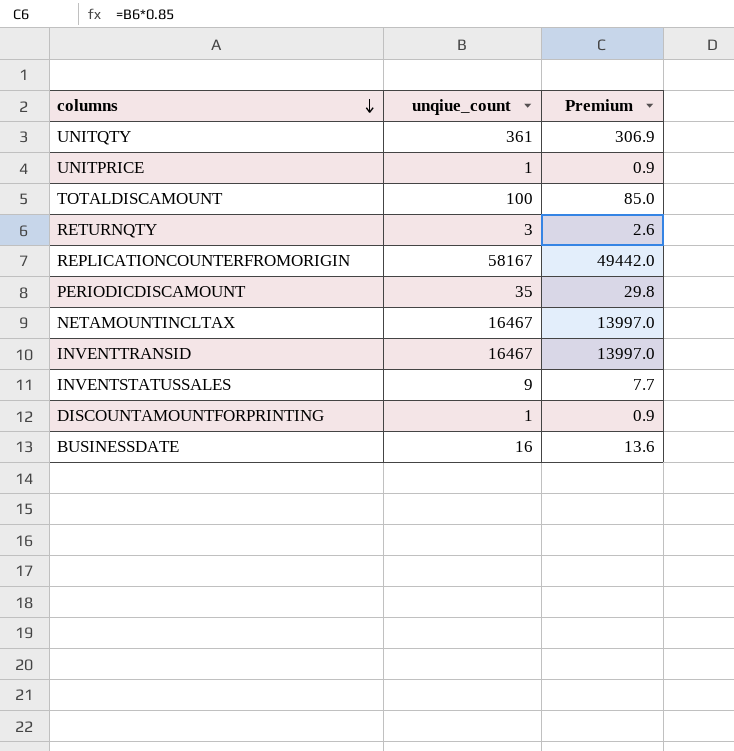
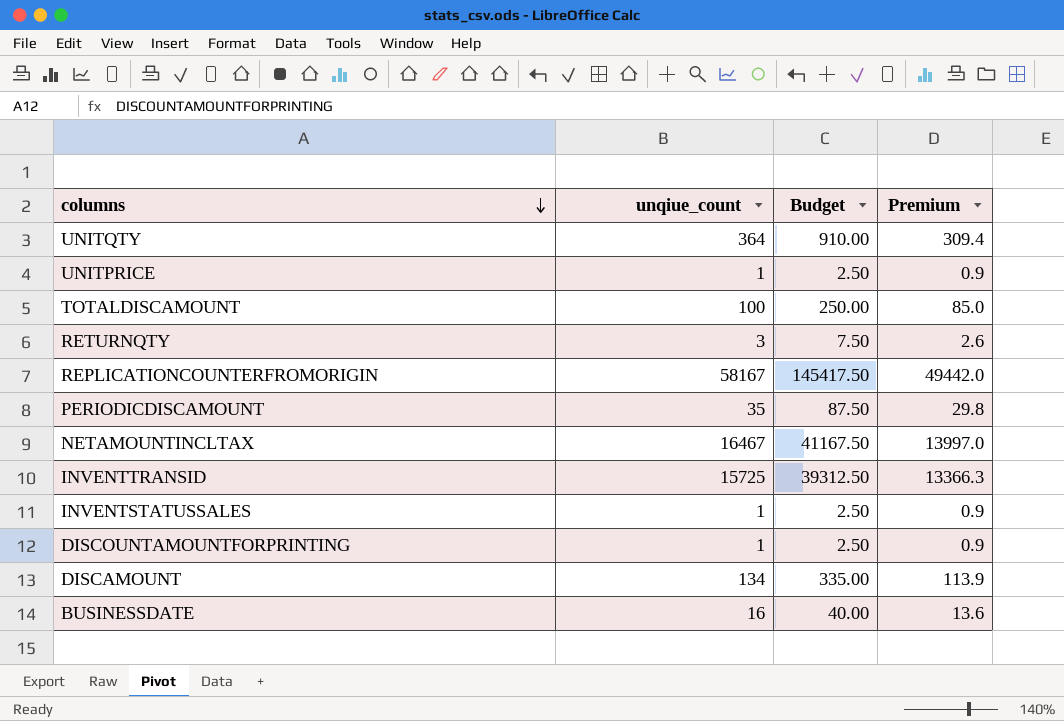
column Budget | formula: none -> [unqiue_count] * 2.5
UNITQTY | unqiue_count: 361 -> 364
UNITQTY | Premium: 306.9 -> 309.4
INVENTTRANSID | unqiue_count: 16467 -> 15725
INVENTTRANSID | Premium: 13997.0 -> 13366.3
INVENTSTATUSSALES | unqiue_count: 9 -> 1
INVENTSTATUSSALES | Premium: 7.7 -> 0.9
row DISCAMOUNT: none -> 134 | 335.00 | 113.9

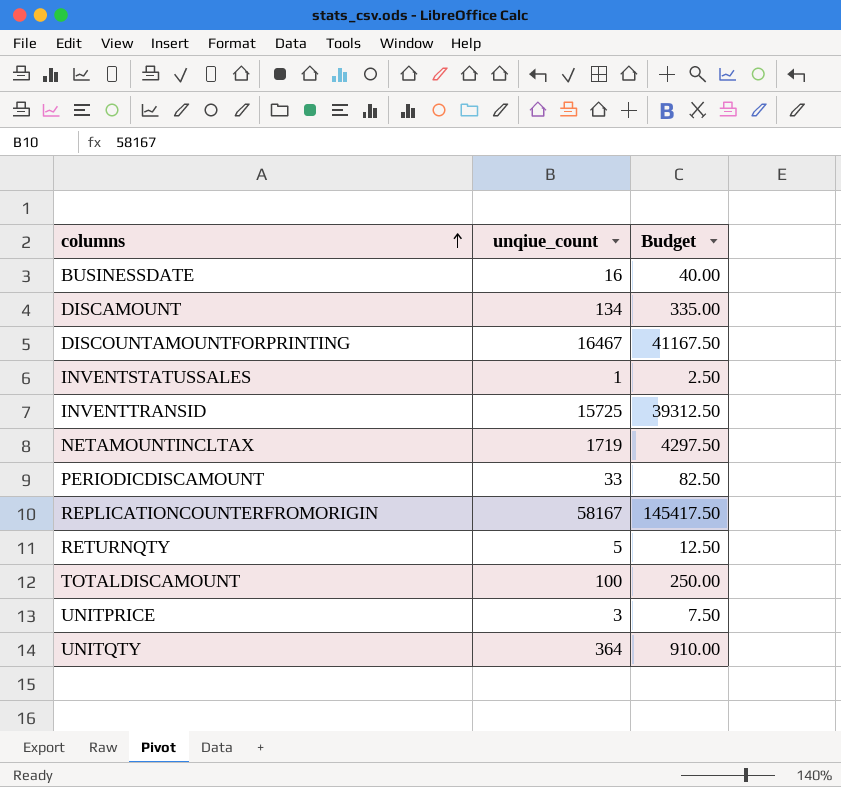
row order: columns descending -> columns ascending
column Premium | formula: [unqiue_count] * 0.85 -> none
DISCOUNTAMOUNTFORPRINTING | unqiue_count: 1 -> 16467
DISCOUNTAMOUNTFORPRINTING | Budget: 2.50 -> 41167.50
NETAMOUNTINCLTAX | unqiue_count: 16467 -> 1719
NETAMOUNTINCLTAX | Budget: 41167.50 -> 4297.50
PERIODICDISCAMOUNT | unqiue_count: 35 -> 33
PERIODICDISCAMOUNT | Budget: 87.50 -> 82.50
RETURNQTY | unqiue_count: 3 -> 5
RETURNQTY | Budget: 7.50 -> 12.50
UNITPRICE | unqiue_count: 1 -> 3
UNITPRICE | Budget: 2.50 -> 7.50

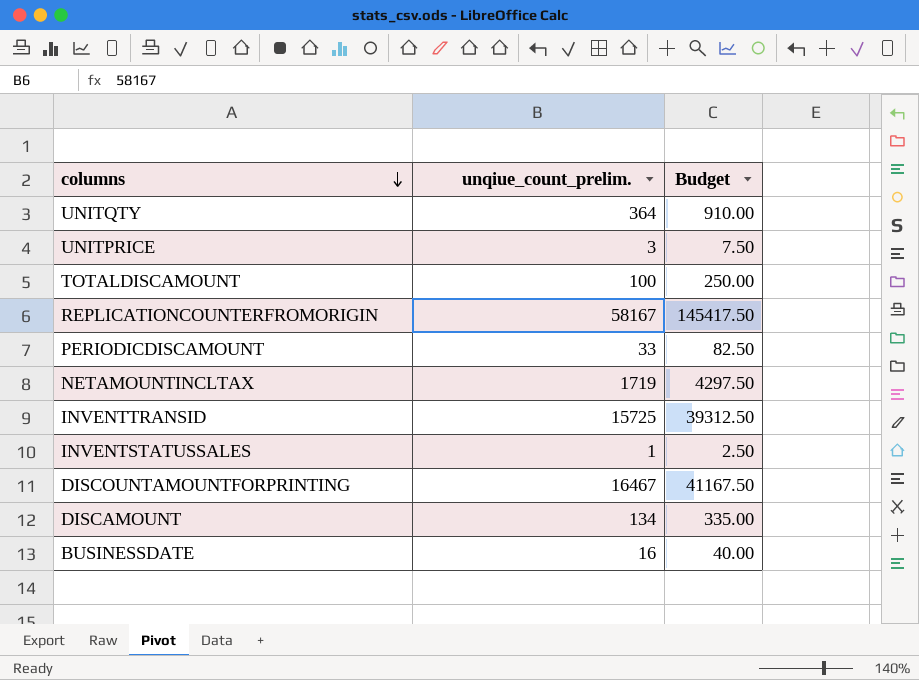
row order: columns ascending -> columns descending
column name: unqiue_count -> unqiue_count_prelim.
row RETURNQTY: 5 | 12.50 -> none

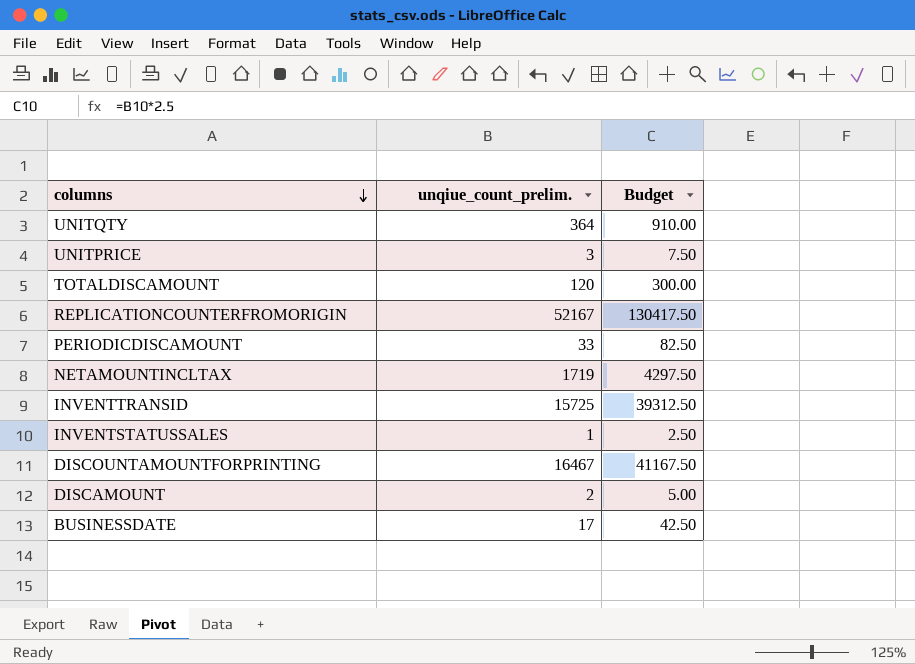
TOTALDISCAMOUNT | unqiue_count_prelim.: 100 -> 120
TOTALDISCAMOUNT | Budget: 250.00 -> 300.00
REPLICATIONCOUNTERFROMORIGIN | unqiue_count_prelim.: 58167 -> 52167
REPLICATIONCOUNTERFROMORIGIN | Budget: 145417.50 -> 130417.50
DISCAMOUNT | unqiue_count_prelim.: 134 -> 2
DISCAMOUNT | Budget: 335.00 -> 5.00
BUSINESSDATE | unqiue_count_prelim.: 16 -> 17
BUSINESSDATE | Budget: 40.00 -> 42.50

